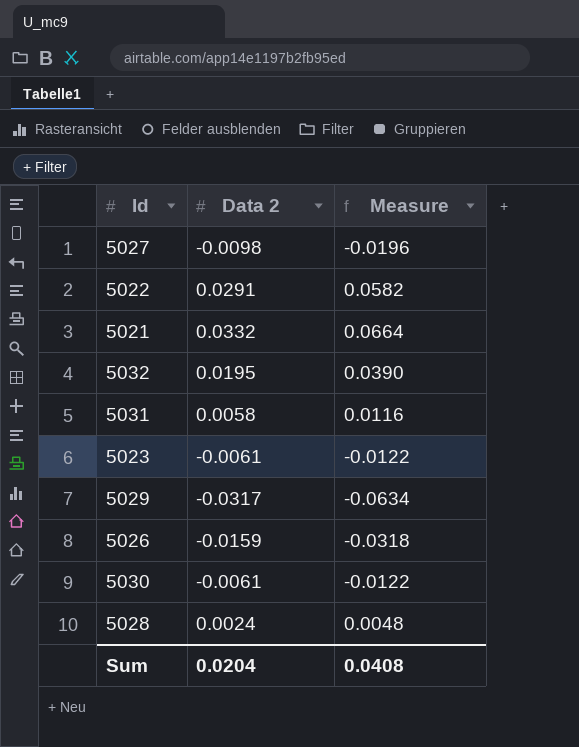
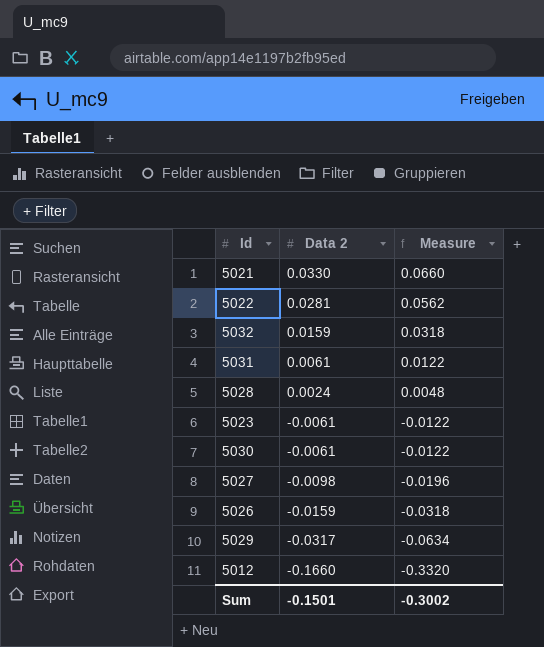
row order: none -> Data 2 descending
5021 | Data 2: 0.0332 -> 0.0330
5021 | Measure: 0.0664 -> 0.0660
5022 | Data 2: 0.0291 -> 0.0281
5022 | Measure: 0.0582 -> 0.0562
5032 | Data 2: 0.0195 -> 0.0159
5032 | Measure: 0.0390 -> 0.0318
5031 | Data 2: 0.0058 -> 0.0061
5031 | Measure: 0.0116 -> 0.0122
row 5012: none -> -0.1660 | -0.3320
Sum | Data 2: 0.0204 -> -0.1501
Sum | Measure: 0.0408 -> -0.3002

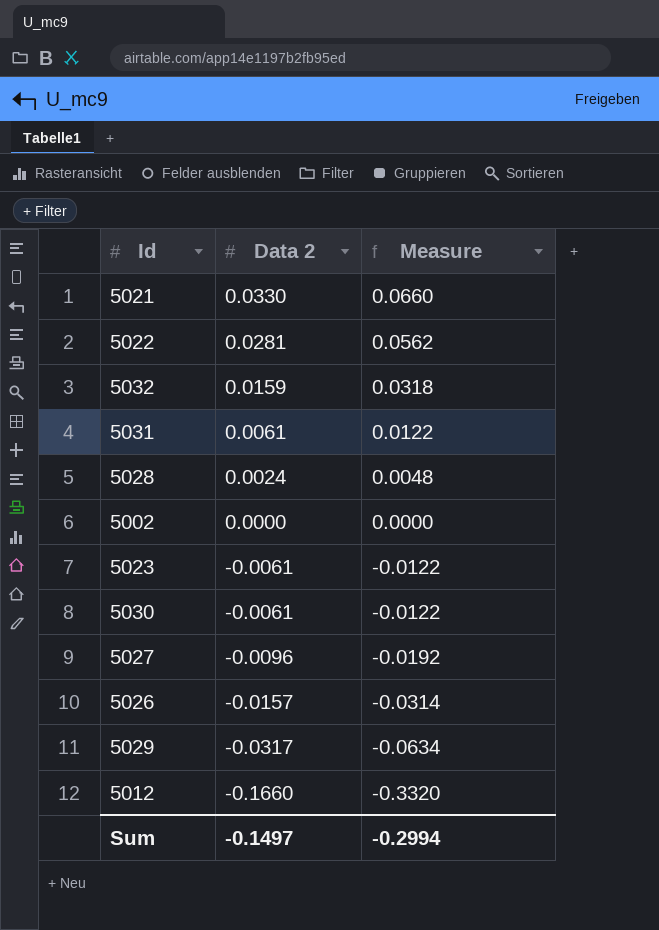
row 5002: none -> 0.0000 | 0.0000
5027 | Data 2: -0.0098 -> -0.0096
5027 | Measure: -0.0196 -> -0.0192
5026 | Data 2: -0.0159 -> -0.0157
5026 | Measure: -0.0318 -> -0.0314
Sum | Data 2: -0.1501 -> -0.1497
Sum | Measure: -0.3002 -> -0.2994

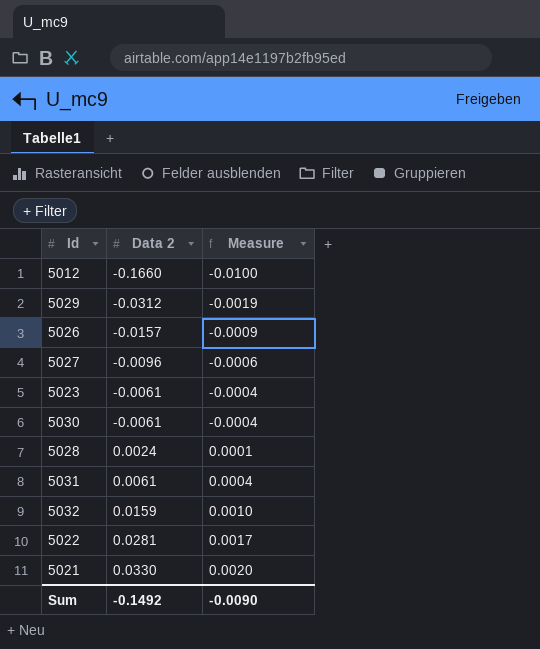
row order: Data 2 descending -> Data 2 ascending
column Measure | formula: [Data 2] * 2 -> [Data 2] * 0.06
row 5002: 0.0000 | 0.0000 -> none
5029 | Data 2: -0.0317 -> -0.0312
Sum | Data 2: -0.1497 -> -0.1492
Sum | Measure: -0.2994 -> -0.0090

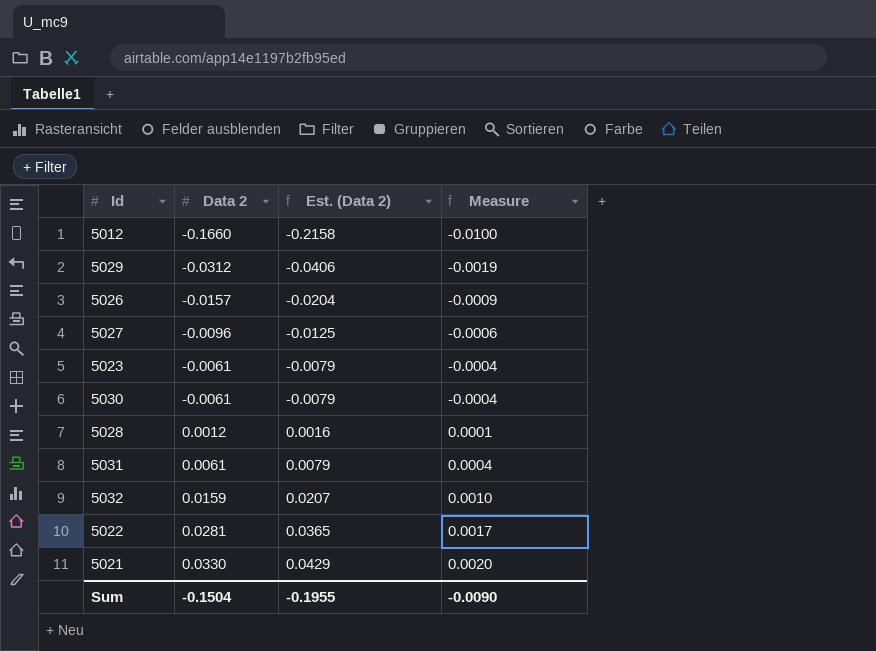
column Est. (Data 2) | formula: none -> [Data 2] * 1.3
5028 | Data 2: 0.0024 -> 0.0012
Sum | Data 2: -0.1492 -> -0.1504

